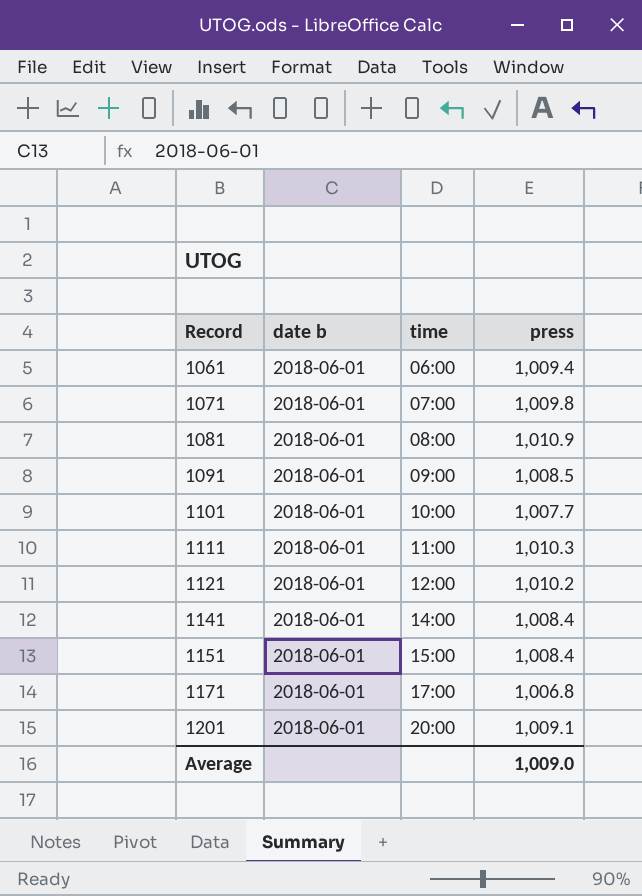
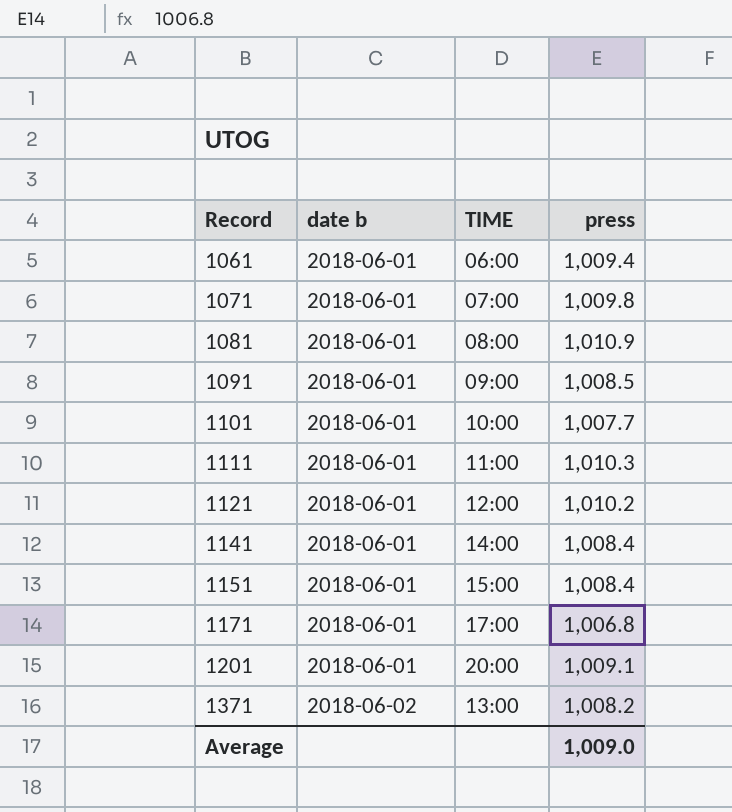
column name: time -> TIME
row 1371: none -> 2018-06-02 | 13:00 | 1,008.2

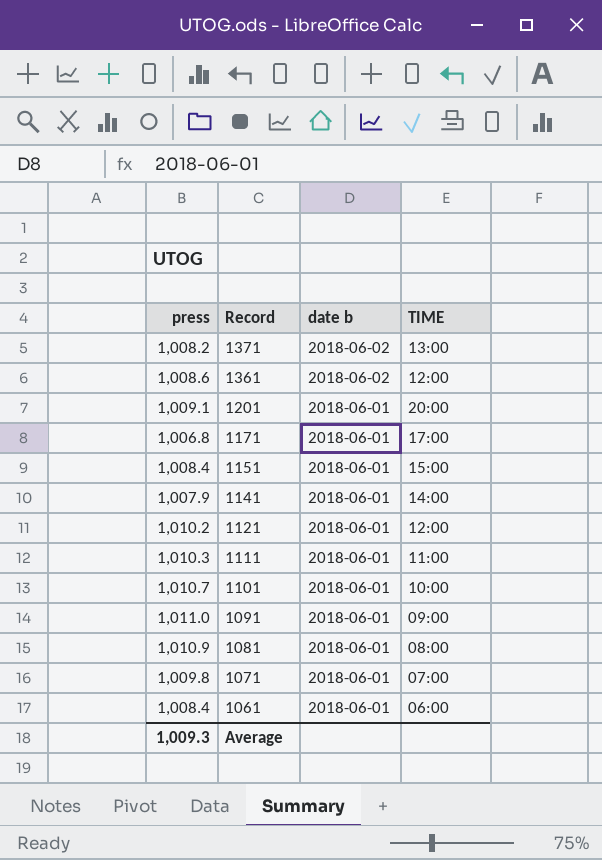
row order: Record ascending -> Record descending
column press | position: 4 -> 1
row 1361: none -> 1,008.6 | 2018-06-02 | 12:00
1141 | press: 1,008.4 -> 1,007.9
1101 | press: 1,007.7 -> 1,010.7
1091 | press: 1,008.5 -> 1,011.0
1061 | press: 1,009.4 -> 1,008.4
Average | press: 1,009.0 -> 1,009.3

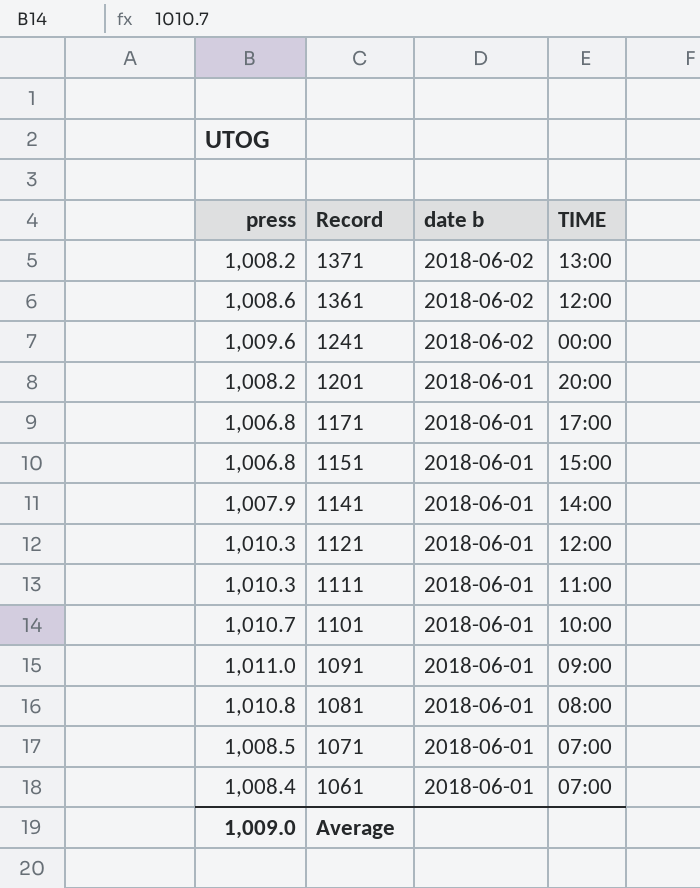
row 1241: none -> 1,009.6 | 2018-06-02 | 00:00
1201 | press: 1,009.1 -> 1,008.2
1151 | press: 1,008.4 -> 1,006.8
1121 | press: 1,010.2 -> 1,010.3
1081 | press: 1,010.9 -> 1,010.8
1071 | press: 1,009.8 -> 1,008.5
1061 | TIME: 06:00 -> 07:00
Average | press: 1,009.3 -> 1,009.0

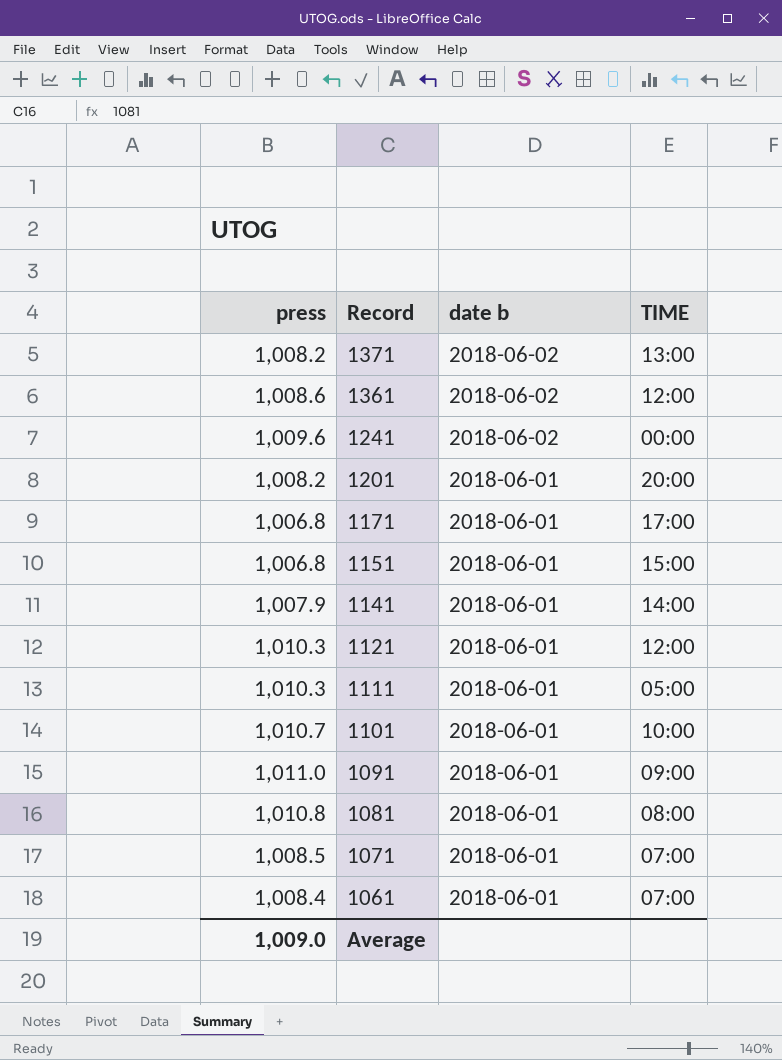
1111 | TIME: 11:00 -> 05:00

